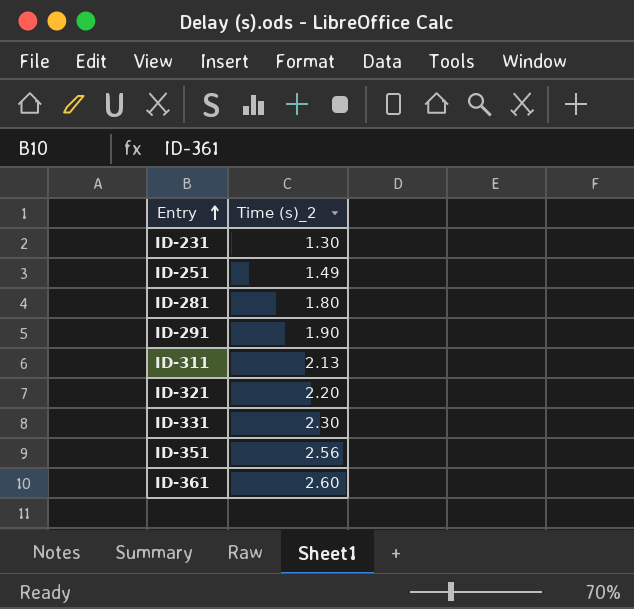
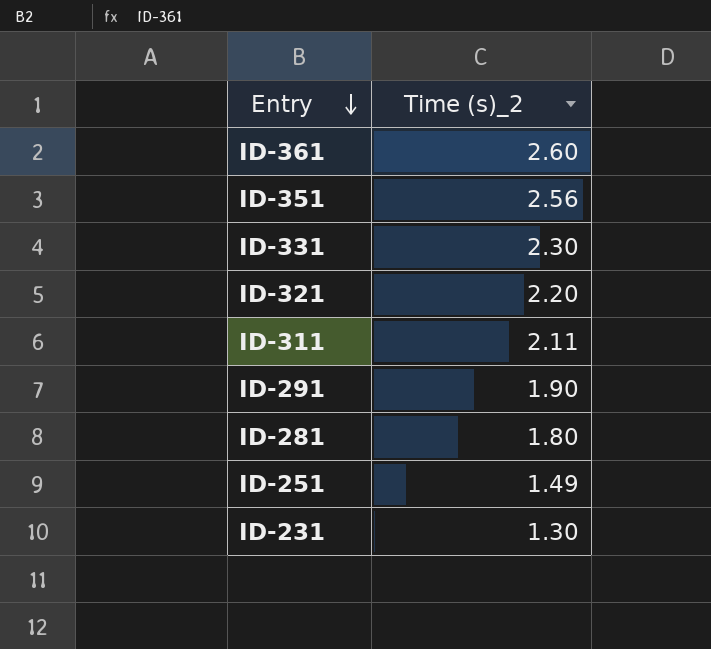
row order: Entry ascending -> Entry descending
ID-311 | Time (s)_2: 2.13 -> 2.11

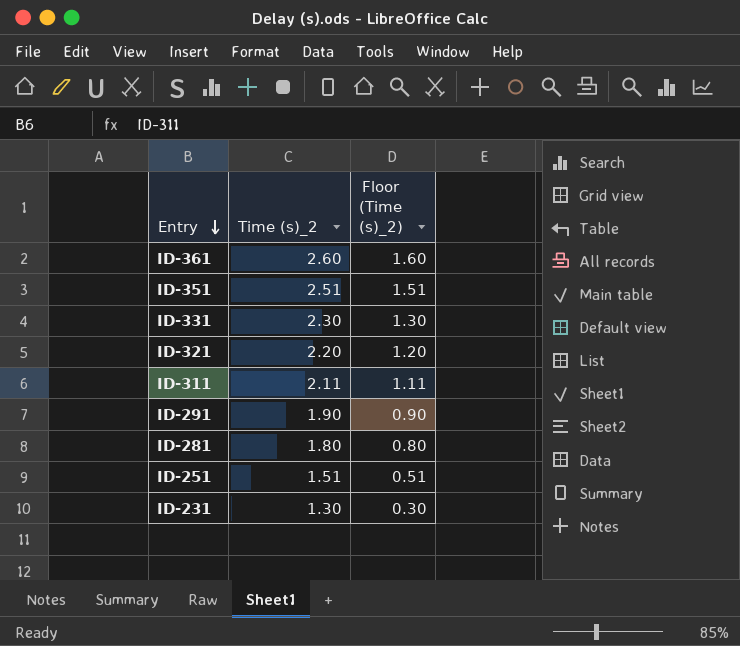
column Floor (Time (s)_2) | formula: none -> [Time (s)_2] - 1
ID-351 | Time (s)_2: 2.56 -> 2.51
ID-251 | Time (s)_2: 1.49 -> 1.51

